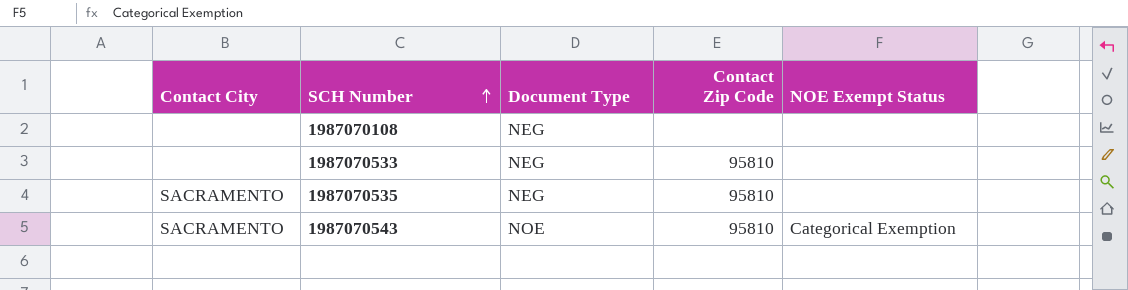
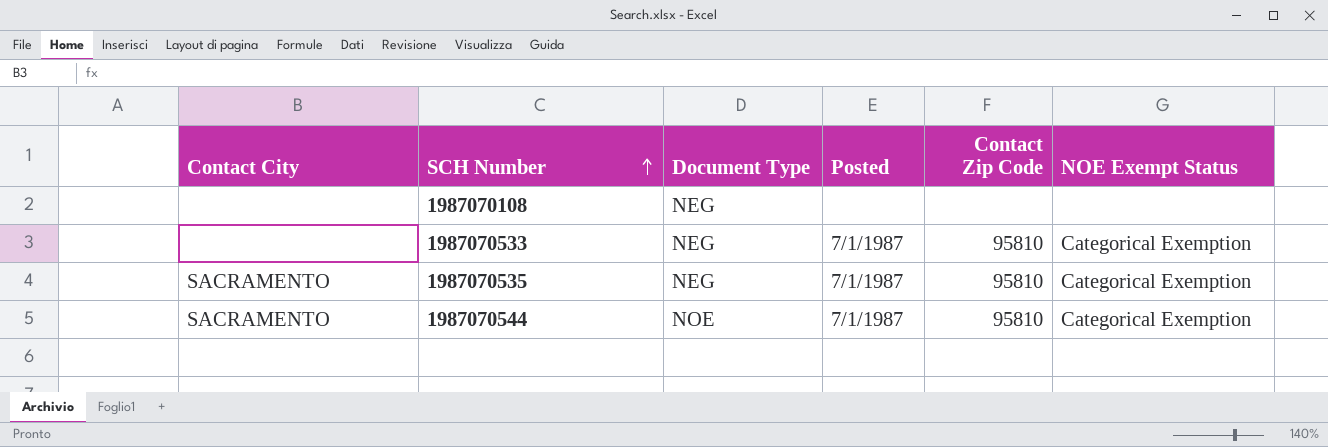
column Posted | position: none -> 4
row 1987070543: SACRAMENTO | NOE | 95810 | Categorical Exemption -> none
1987070533 | NOE Exempt Status: none -> Categorical Exemption
1987070535 | NOE Exempt Status: none -> Categorical Exemption
row 1987070544: none -> SACRAMENTO | NOE | 7/1/1987 | 95810 | Categorical Exemption

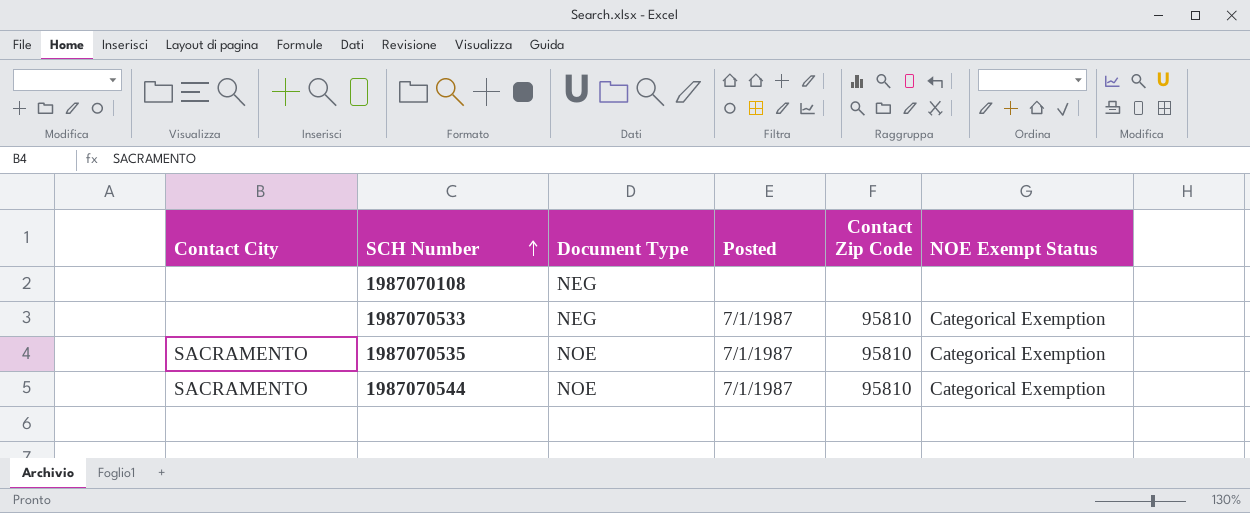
1987070535 | Document Type: NEG -> NOE

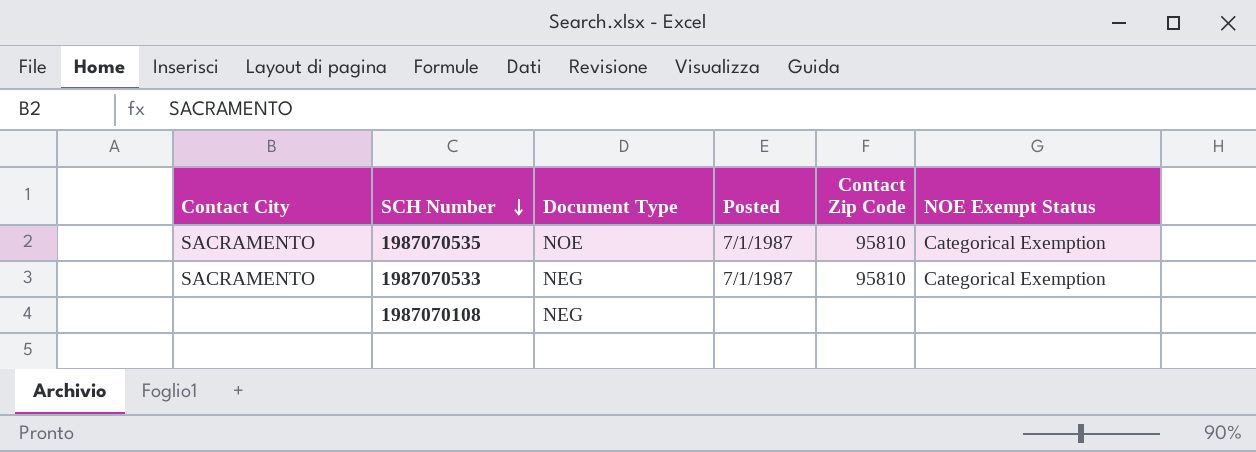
row order: SCH Number ascending -> SCH Number descending
row 1987070544: SACRAMENTO | NOE | 7/1/1987 | 95810 | Categorical Exemption -> none
1987070533 | Contact City: none -> SACRAMENTO

